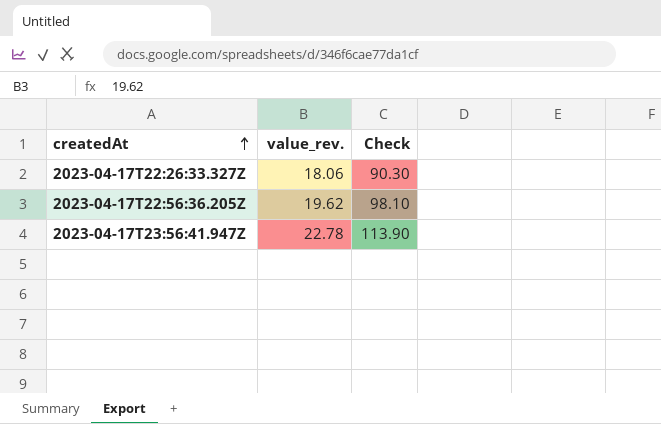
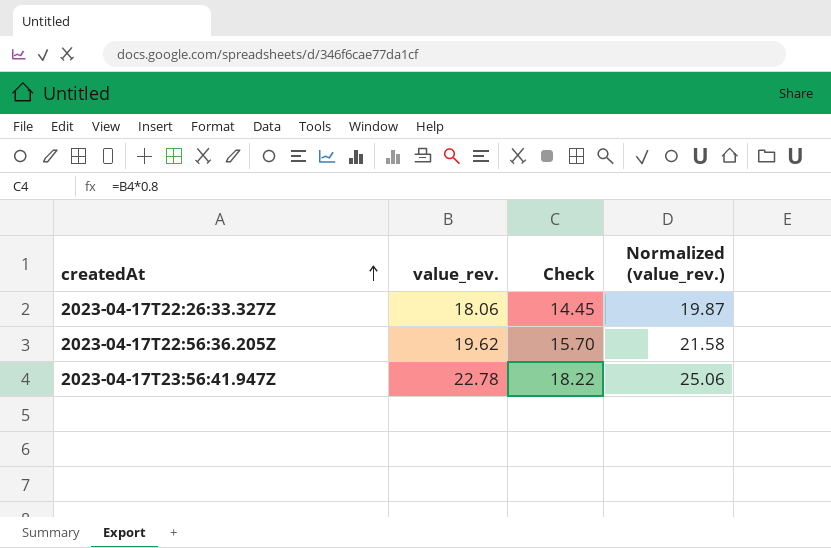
column Check | formula: [value_rev.] * 5 -> [value_rev.] * 0.8
column Normalized (value_rev.) | formula: none -> [value_rev.] * 1.1

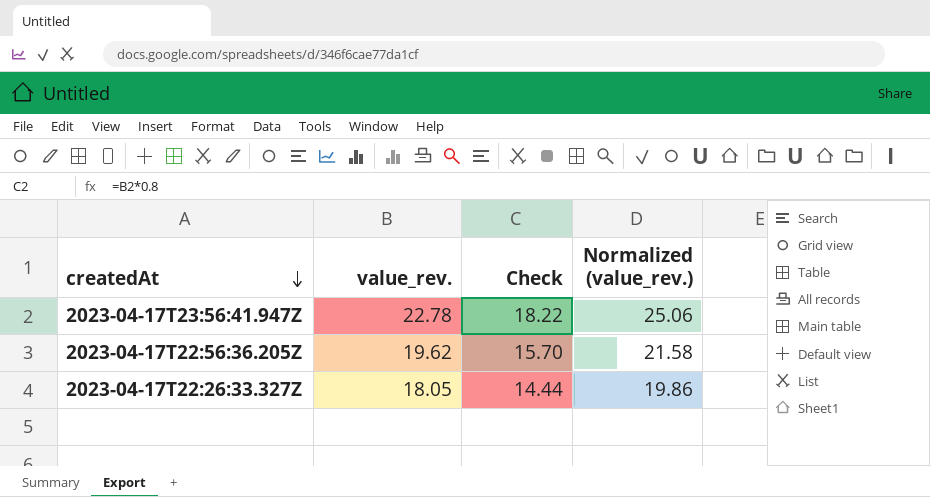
row order: createdAt ascending -> createdAt descending
2023-04-17T22:26:33.327Z | value_rev.: 18.06 -> 18.05
2023-04-17T22:26:33.327Z | Check: 14.45 -> 14.44
2023-04-17T22:26:33.327Z | Normalized (value_rev.): 19.87 -> 19.86

